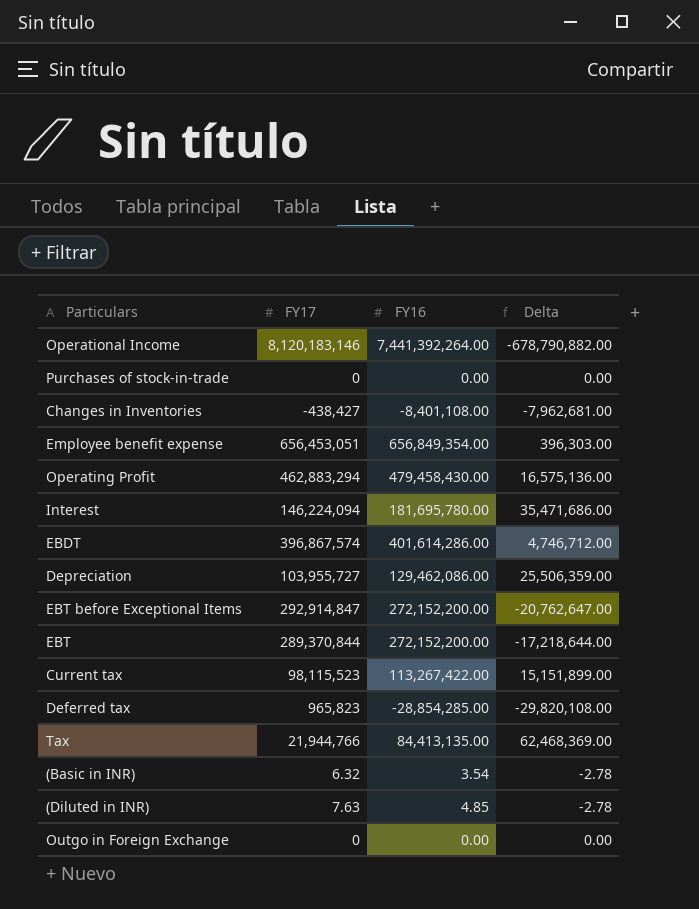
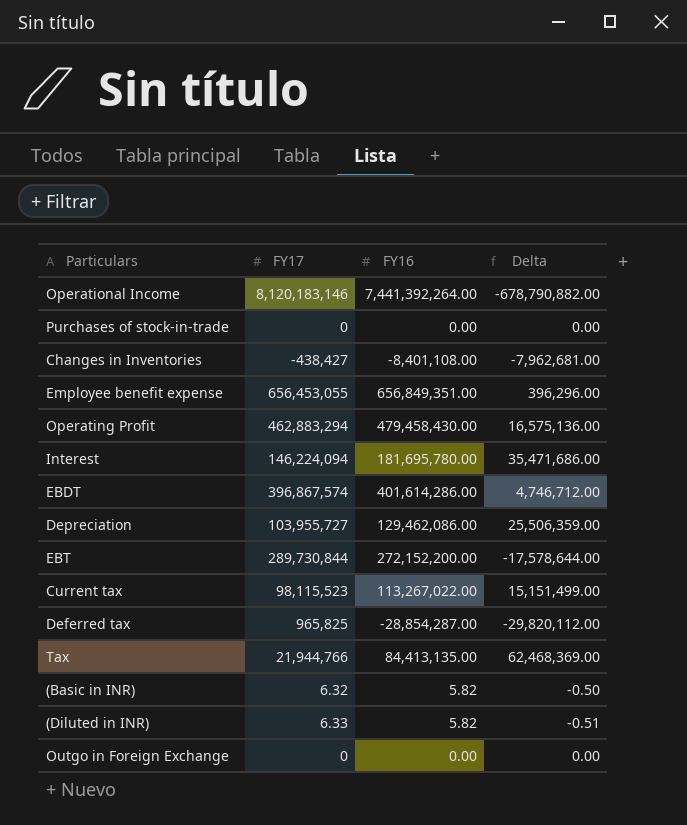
row EBT before Exceptional Items: 292,914,847 | 272,152,200.00 | -20,762,647.00 -> none
Employee benefit expense | FY17: 656,453,051 -> 656,453,055
Employee benefit expense | FY16: 656,849,354.00 -> 656,849,351.00
Employee benefit expense | Delta: 396,303.00 -> 396,296.00
EBT | FY17: 289,370,844 -> 289,730,844
EBT | Delta: -17,218,644.00 -> -17,578,644.00
Current tax | FY16: 113,267,422.00 -> 113,267,022.00
Current tax | Delta: 15,151,899.00 -> 15,151,499.00
Deferred tax | FY17: 965,823 -> 965,825
Deferred tax | FY16: -28,854,285.00 -> -28,854,287.00
Deferred tax | Delta: -29,820,108.00 -> -29,820,112.00
(Basic in INR) | FY16: 3.54 -> 5.82
(Basic in INR) | Delta: -2.78 -> -0.50
(Diluted in INR) | FY17: 7.63 -> 6.33
(Diluted in INR) | FY16: 4.85 -> 5.82
(Diluted in INR) | Delta: -2.78 -> -0.51

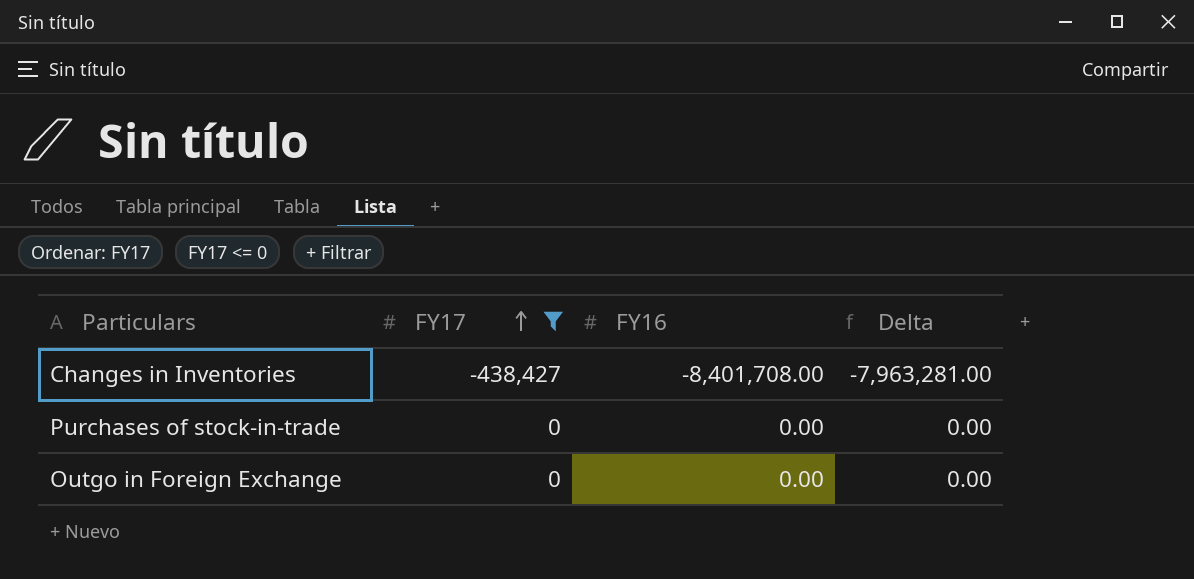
filter: none -> FY17 <= 0
row order: none -> FY17 ascending
Changes in Inventories | FY16: -8,401,108.00 -> -8,401,708.00
Changes in Inventories | Delta: -7,962,681.00 -> -7,963,281.00

